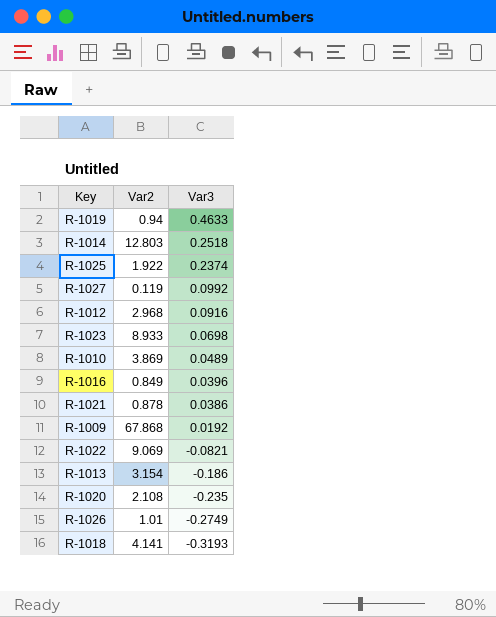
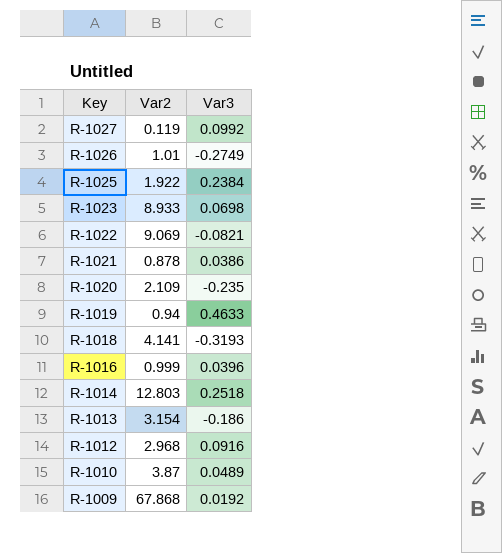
row order: Var3 descending -> Key descending
R-1025 | Var3: 0.2374 -> 0.2384
R-1020 | Var2: 2.108 -> 2.109
R-1016 | Var2: 0.849 -> 0.999
R-1010 | Var2: 3.869 -> 3.87

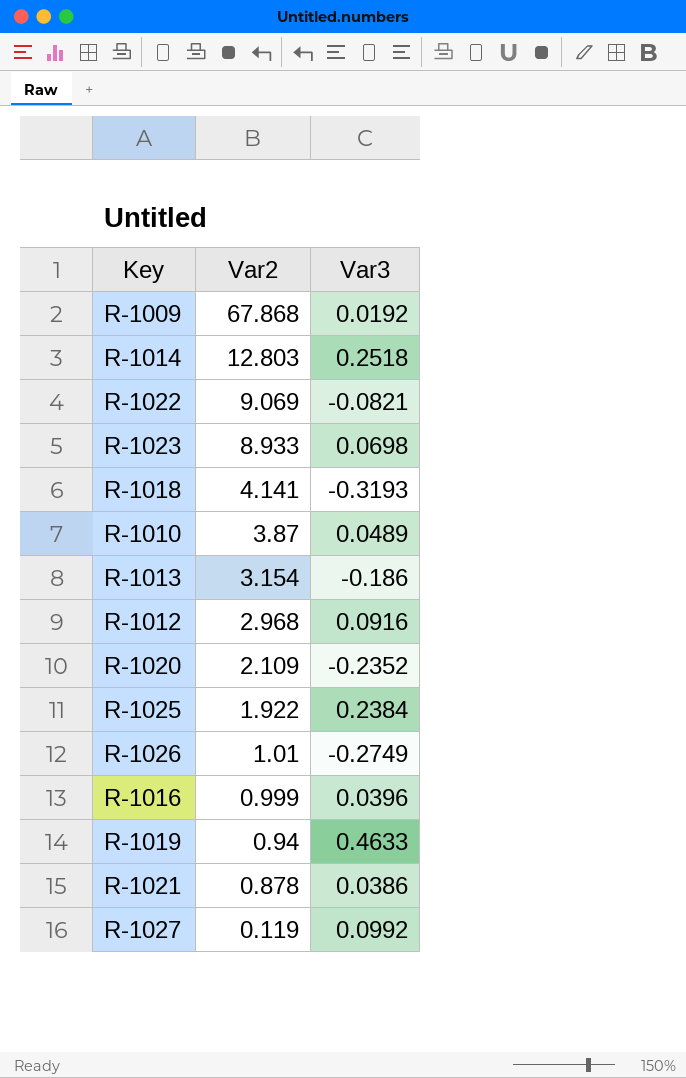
row order: Key descending -> Var2 descending
R-1020 | Var3: -0.235 -> -0.2352

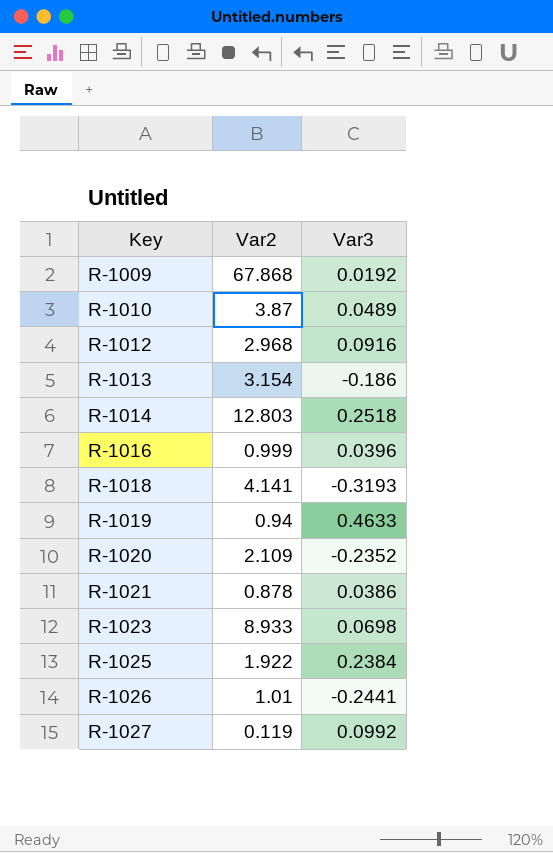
row order: Var2 descending -> Key ascending
row R-1022: 9.069 | -0.0821 -> none
R-1026 | Var3: -0.2749 -> -0.2441

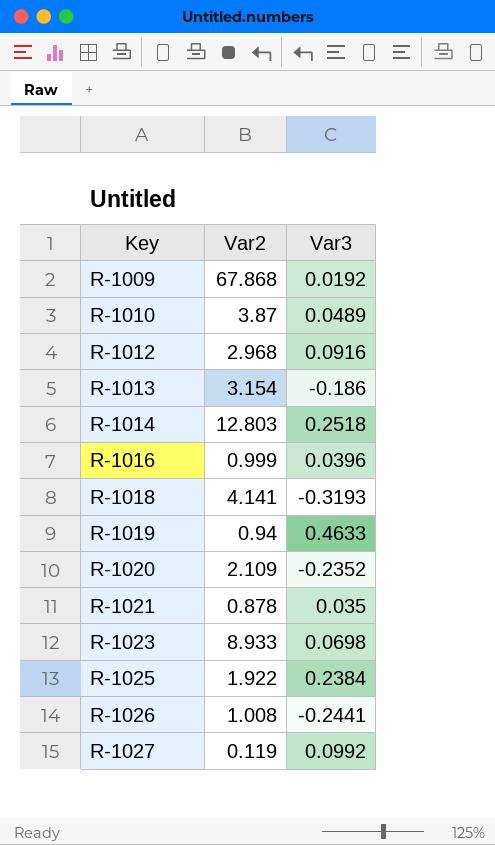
R-1021 | Var3: 0.0386 -> 0.035
R-1026 | Var2: 1.01 -> 1.008

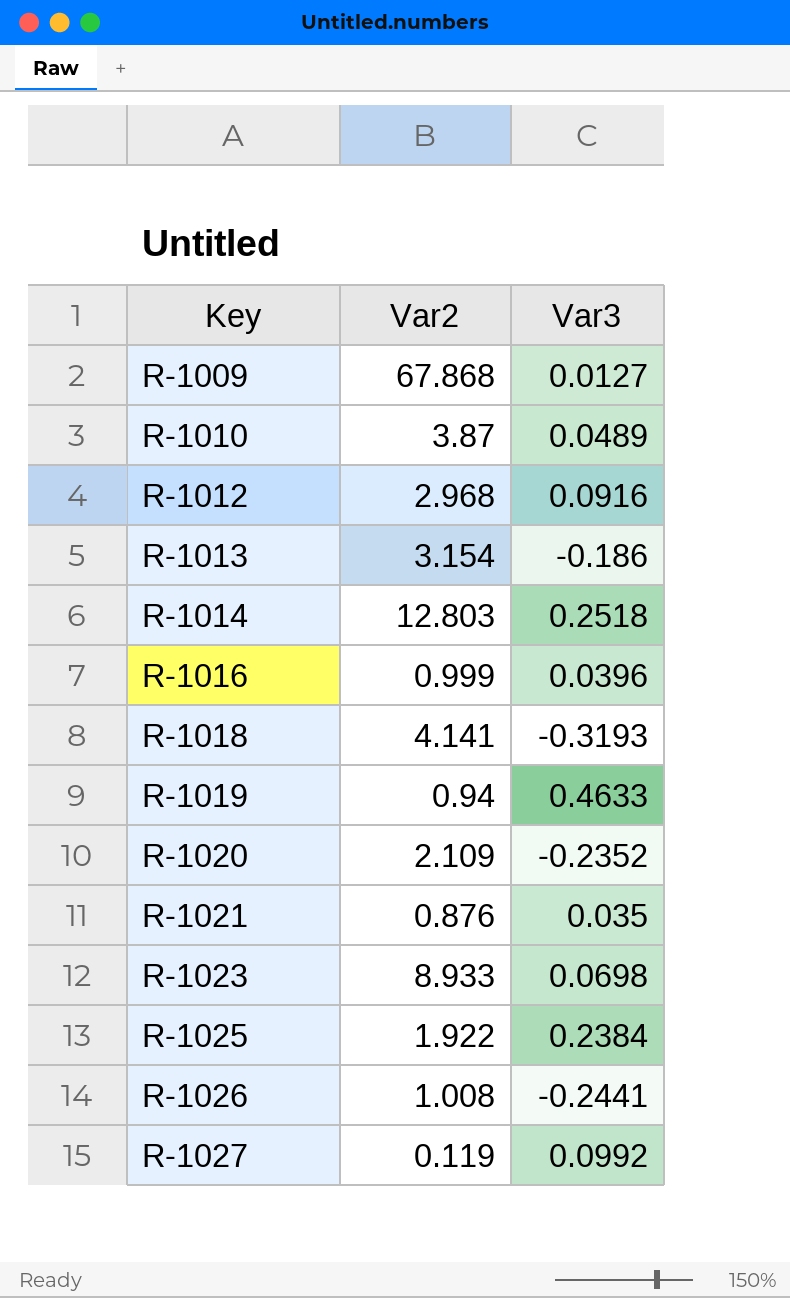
R-1009 | Var3: 0.0192 -> 0.0127
R-1021 | Var2: 0.878 -> 0.876

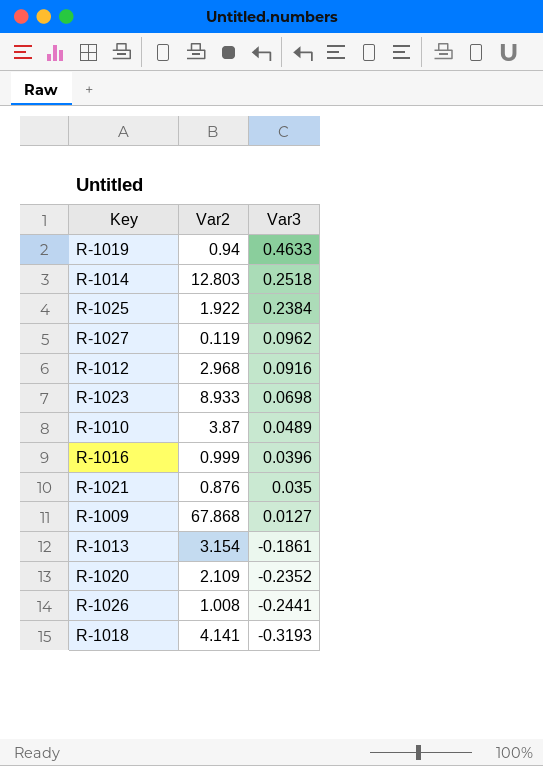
row order: Key ascending -> Var3 descending
R-1027 | Var3: 0.0992 -> 0.0962
R-1013 | Var3: -0.186 -> -0.1861

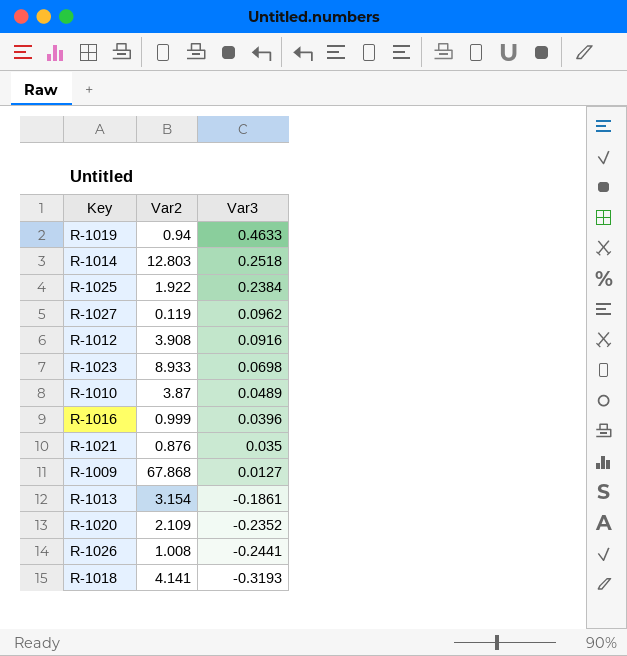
R-1012 | Var2: 2.968 -> 3.908

